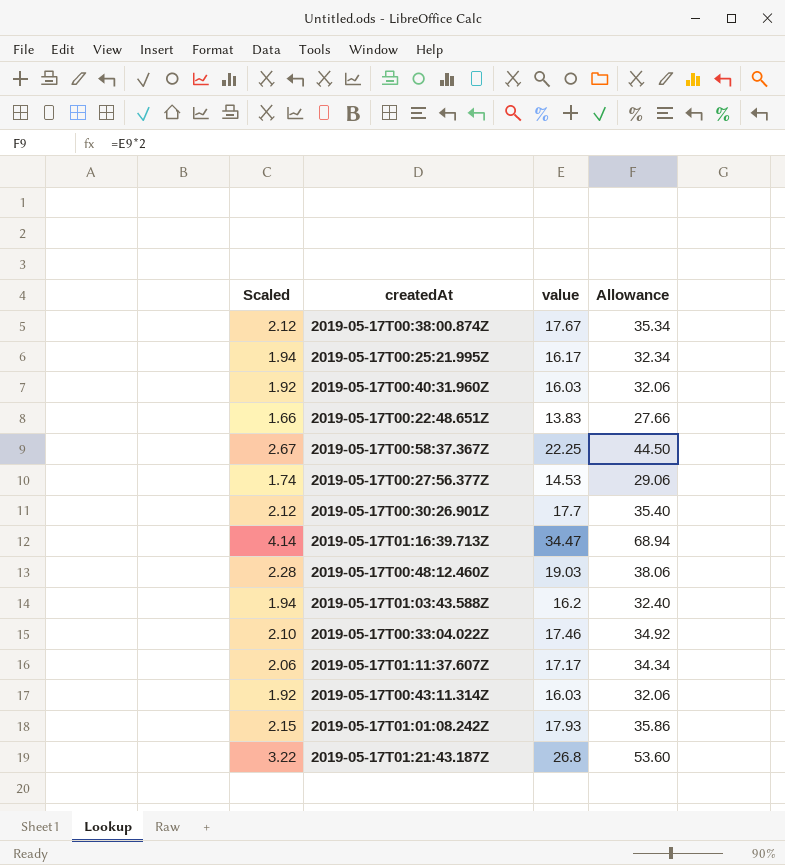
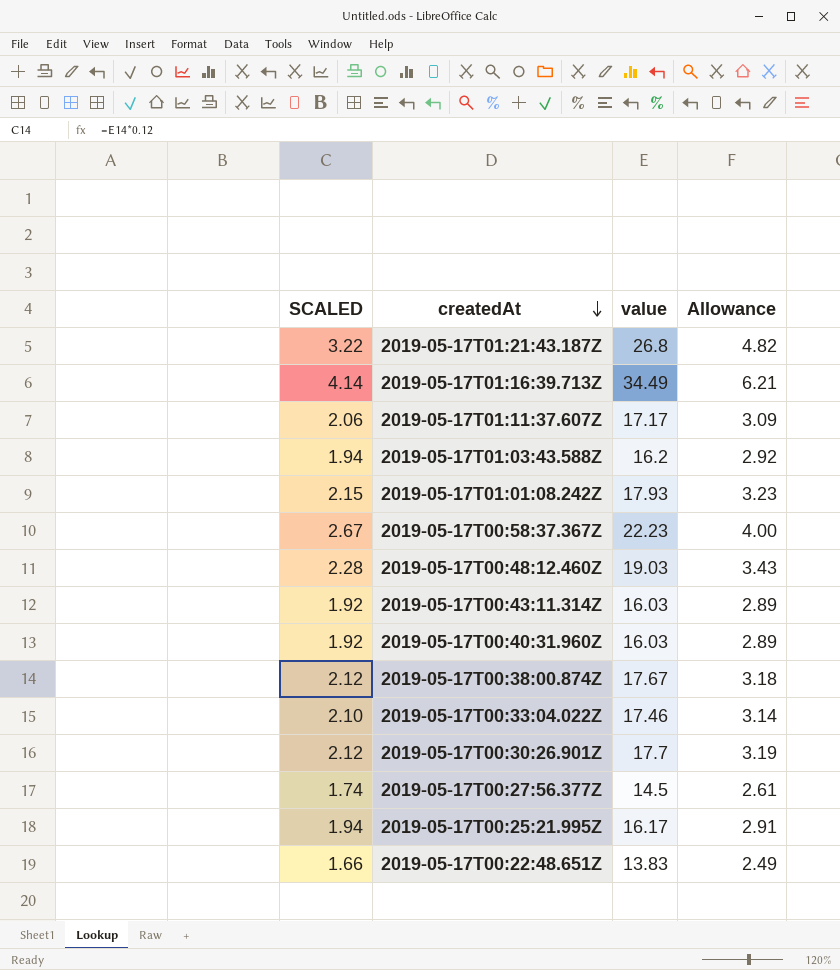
row order: none -> createdAt descending
column name: Scaled -> SCALED
column Allowance | formula: [value] * 2 -> [value] * 0.18
2019-05-17T01:16:39.713Z | value: 34.47 -> 34.49
2019-05-17T00:58:37.367Z | value: 22.25 -> 22.23
2019-05-17T00:27:56.377Z | value: 14.53 -> 14.5

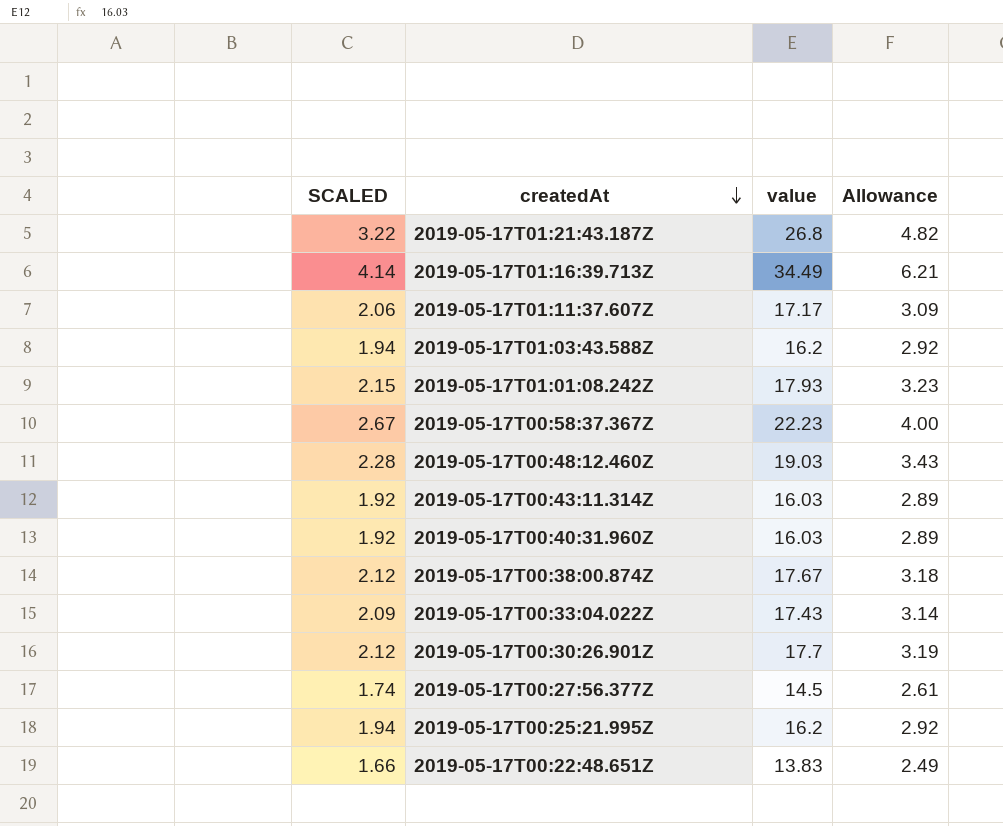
2019-05-17T00:33:04.022Z | SCALED: 2.10 -> 2.09
2019-05-17T00:33:04.022Z | value: 17.46 -> 17.43
2019-05-17T00:25:21.995Z | value: 16.17 -> 16.2
2019-05-17T00:25:21.995Z | Allowance: 2.91 -> 2.92

